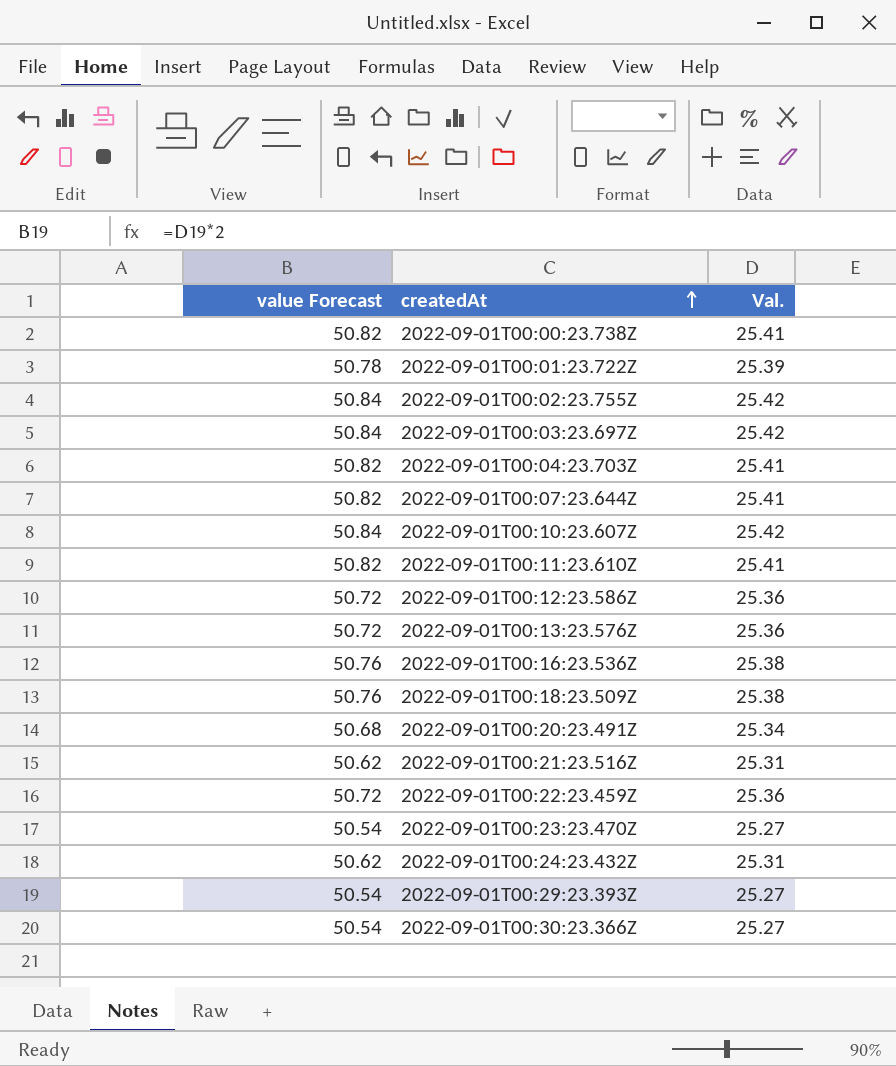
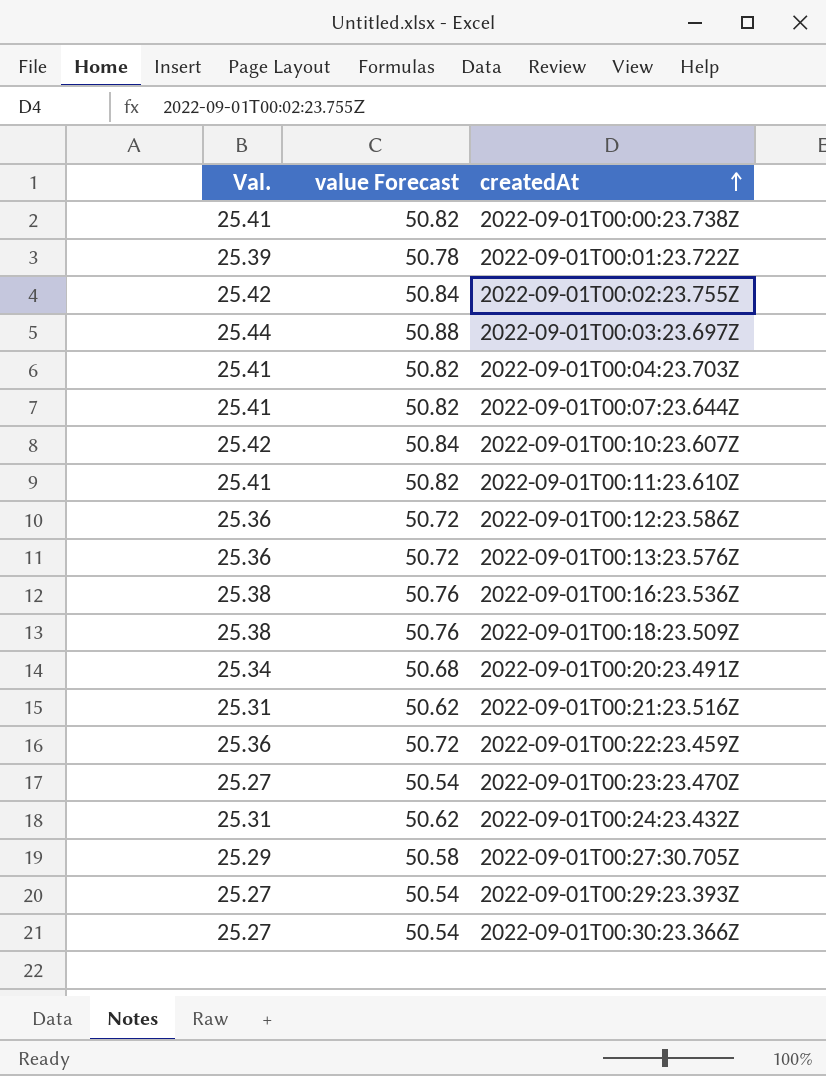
column Val. | position: 3 -> 1
2022-09-01T00:03:23.697Z | Val.: 25.42 -> 25.44
2022-09-01T00:03:23.697Z | value Forecast: 50.84 -> 50.88
row 2022-09-01T00:27:30.705Z: none -> 25.29 | 50.58

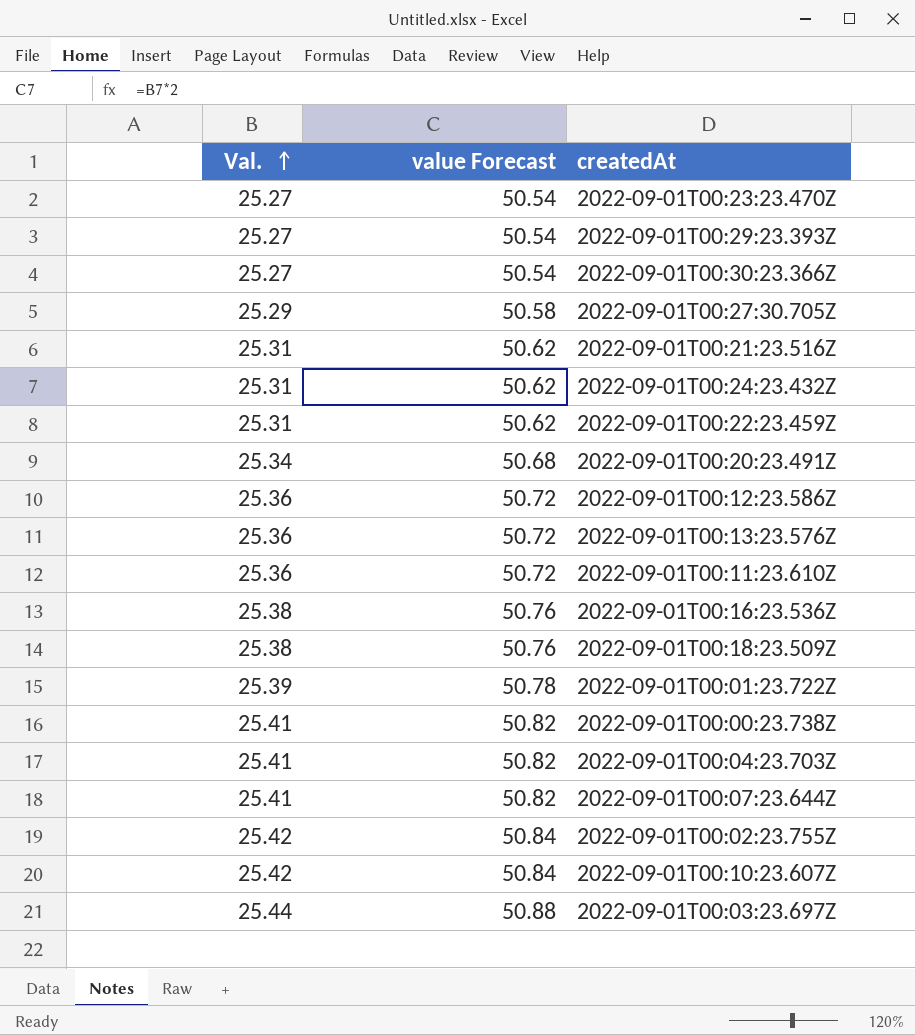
row order: createdAt ascending -> Val. ascending
2022-09-01T00:22:23.459Z | Val.: 25.36 -> 25.31
2022-09-01T00:22:23.459Z | value Forecast: 50.72 -> 50.62
2022-09-01T00:11:23.610Z | Val.: 25.41 -> 25.36
2022-09-01T00:11:23.610Z | value Forecast: 50.82 -> 50.72

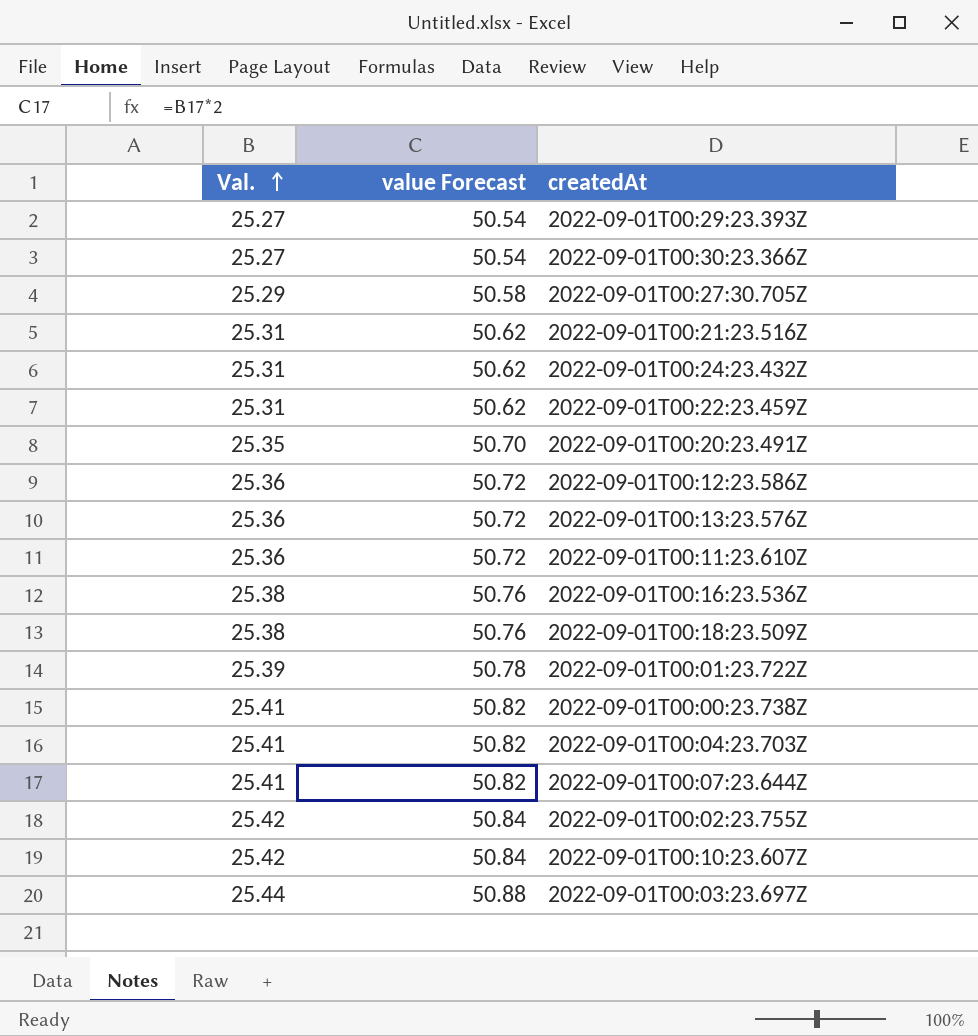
row 2022-09-01T00:23:23.470Z: 25.27 | 50.54 -> none
2022-09-01T00:20:23.491Z | Val.: 25.34 -> 25.35
2022-09-01T00:20:23.491Z | value Forecast: 50.68 -> 50.70

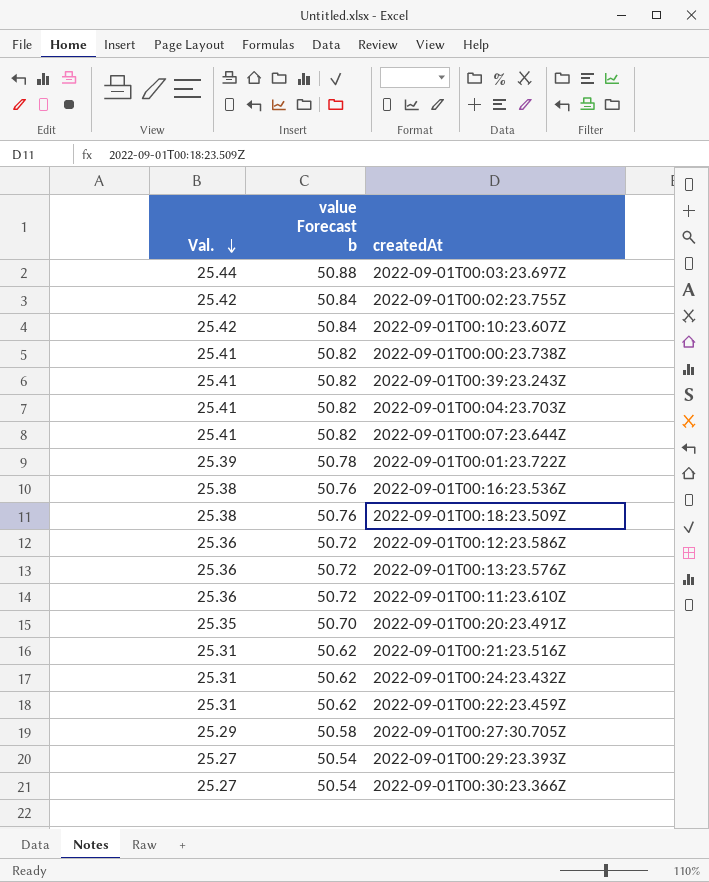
row order: Val. ascending -> Val. descending
column name: value Forecast -> value Forecast b
row 2022-09-01T00:39:23.243Z: none -> 25.41 | 50.82

